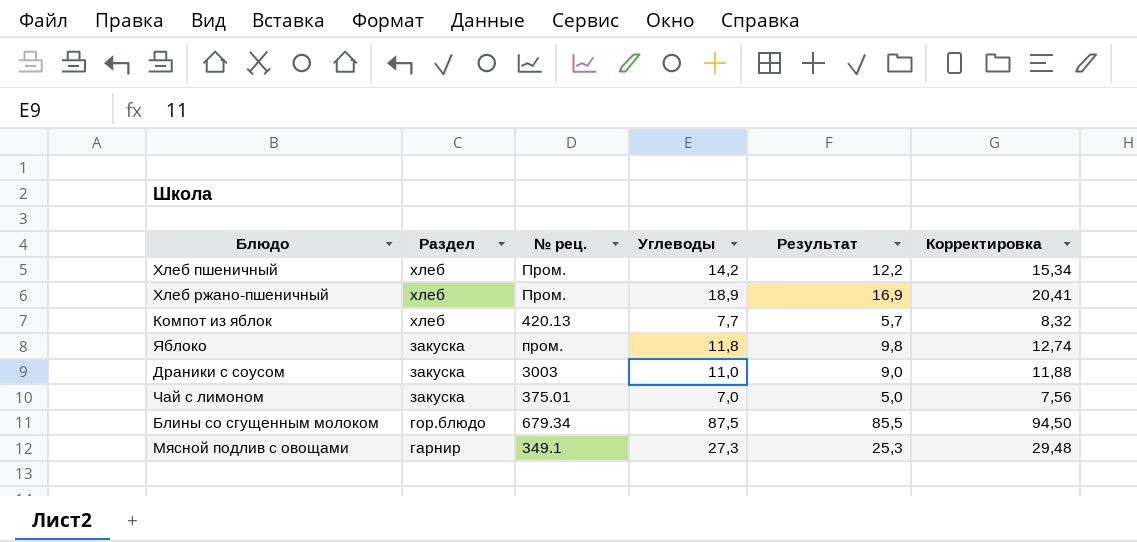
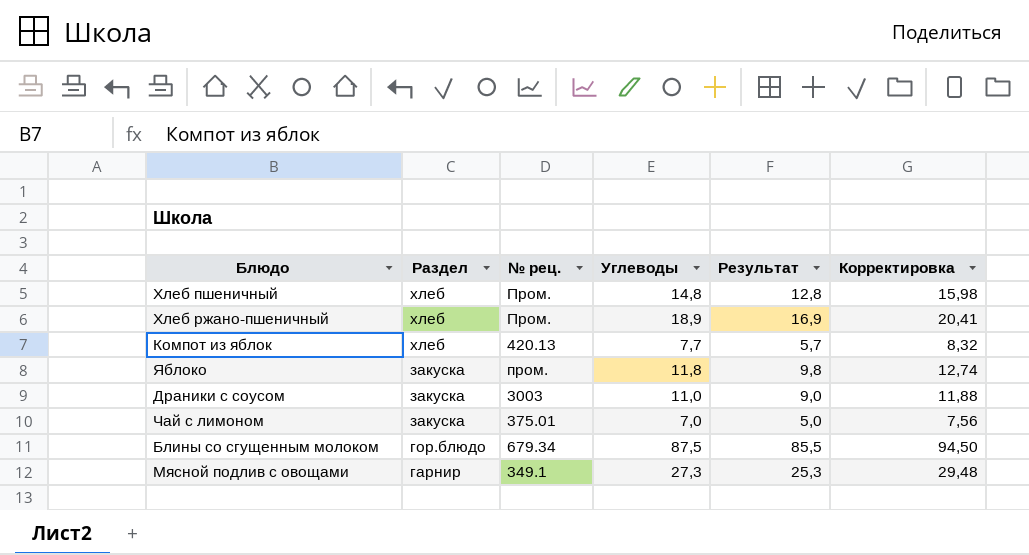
Хлеб пшеничный | Углеводы: 14,2 -> 14,8
Хлеб пшеничный | Результат: 12,2 -> 12,8
Хлеб пшеничный | Корректировка: 15,34 -> 15,98

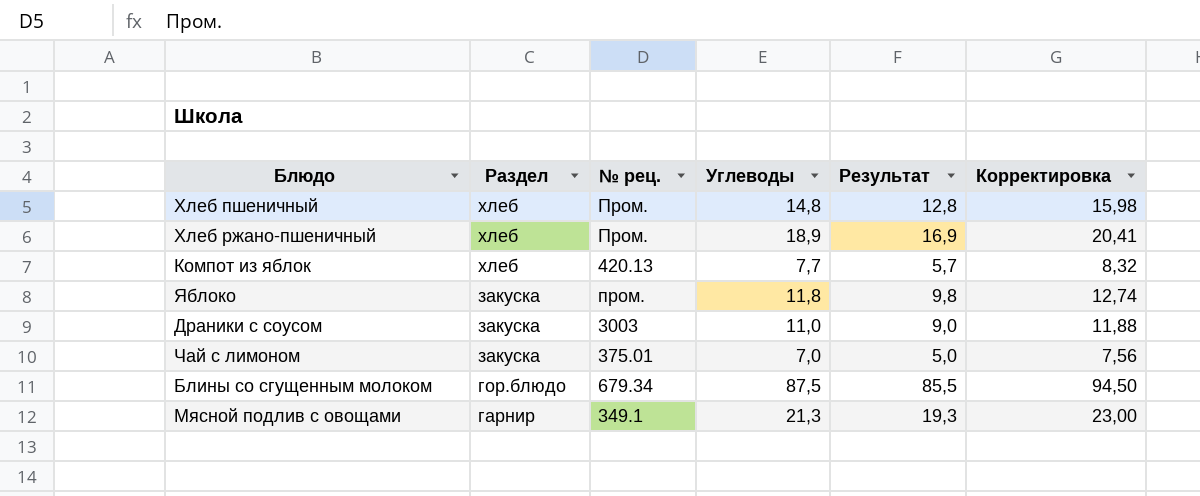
Мясной подлив с овощами | Углеводы: 27,3 -> 21,3
Мясной подлив с овощами | Результат: 25,3 -> 19,3
Мясной подлив с овощами | Корректировка: 29,48 -> 23,00

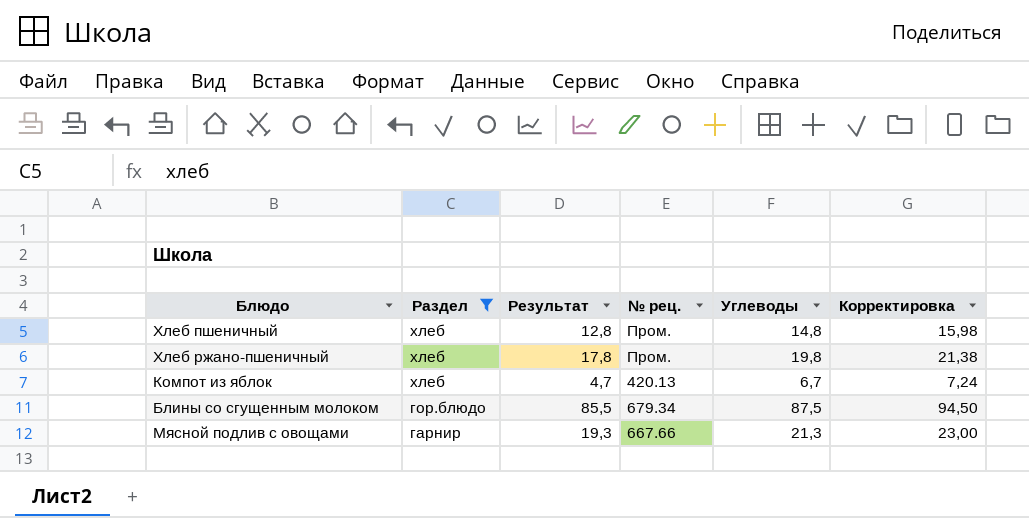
filter: none -> Раздел != закуска
column Результат | position: 5 -> 3
Хлеб ржано-пшеничный | Результат: 16,9 -> 17,8
Хлеб ржано-пшеничный | Углеводы: 18,9 -> 19,8
Хлеб ржано-пшеничный | Корректировка: 20,41 -> 21,38
Компот из яблок | Результат: 5,7 -> 4,7
Компот из яблок | Углеводы: 7,7 -> 6,7
Компот из яблок | Корректировка: 8,32 -> 7,24
Мясной подлив с овощами | № рец.: 349.1 -> 667.66

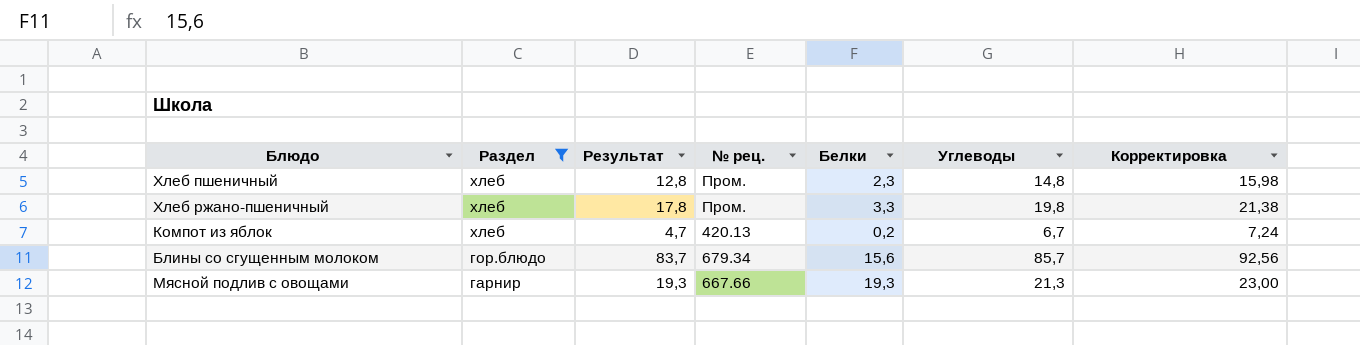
column Белки | position: none -> 5
Блины со сгущенным молоком | Результат: 85,5 -> 83,7
Блины со сгущенным молоком | Углеводы: 87,5 -> 85,7
Блины со сгущенным молоком | Корректировка: 94,50 -> 92,56

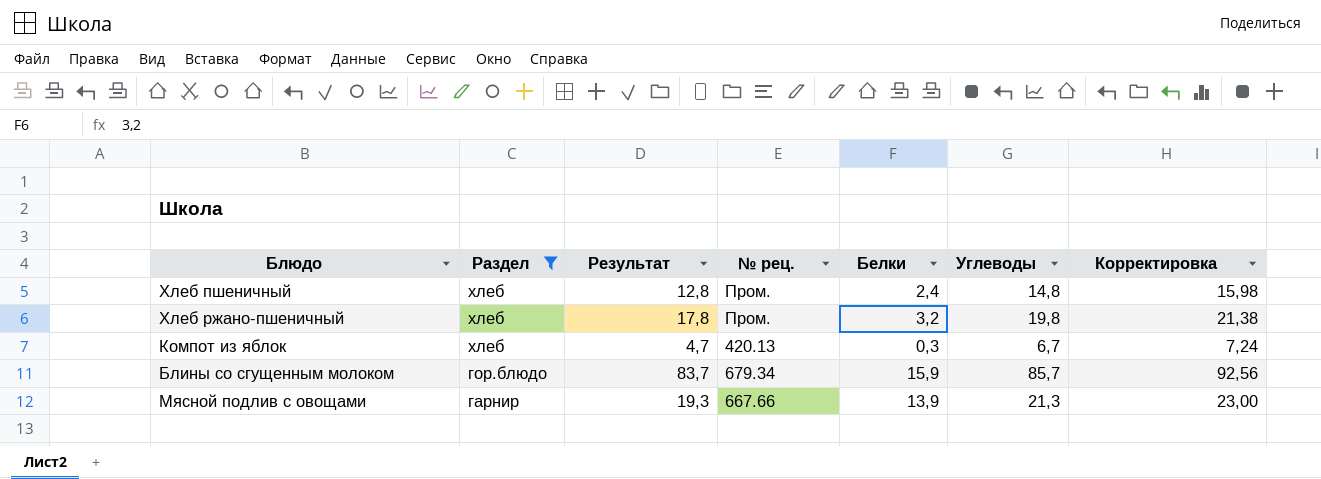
Хлеб пшеничный | Белки: 2,3 -> 2,4
Хлеб ржано-пшеничный | Белки: 3,3 -> 3,2
Компот из яблок | Белки: 0,2 -> 0,3
Блины со сгущенным молоком | Белки: 15,6 -> 15,9
Мясной подлив с овощами | Белки: 19,3 -> 13,9

